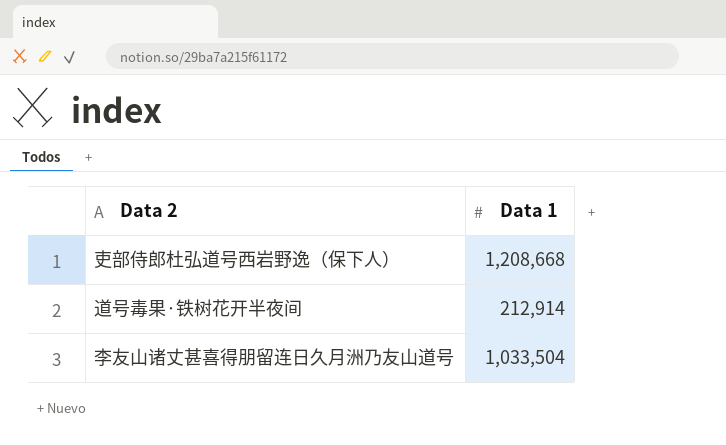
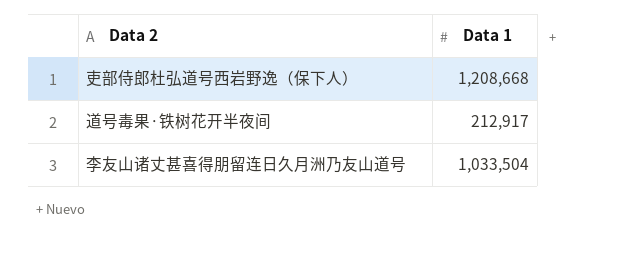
道号毒果·铁树花开半夜间 | Data 1: 212,914 -> 212,917

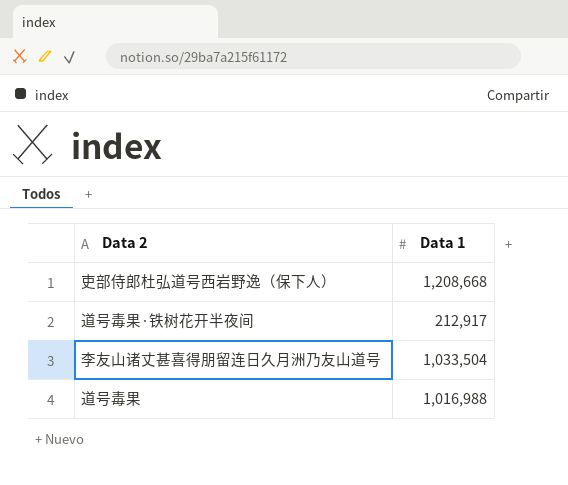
row 道号毒果: none -> 1,016,988

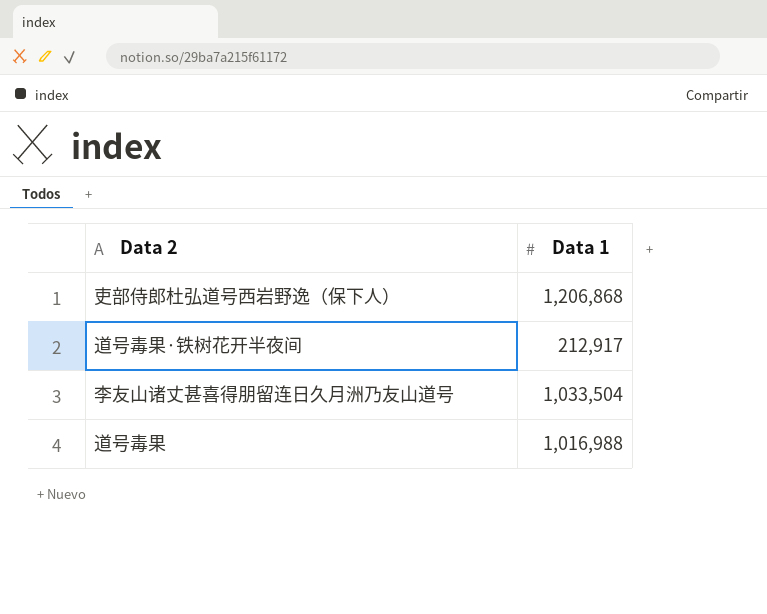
吏部侍郎杜弘道号西岩野逸（保下人） | Data 1: 1,208,668 -> 1,206,868

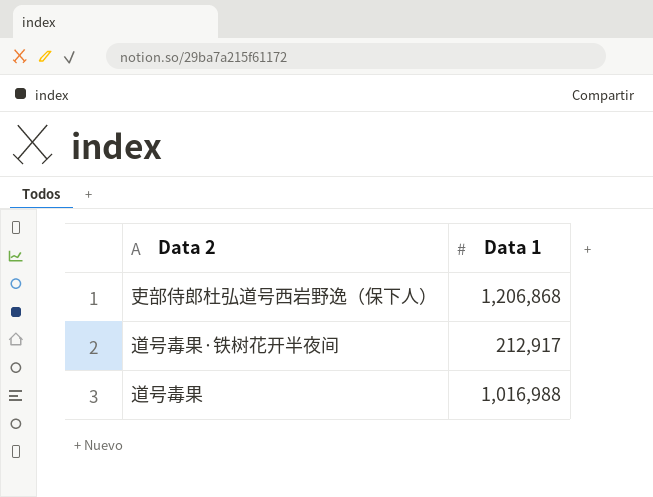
row 李友山诸丈甚喜得朋留连日久月洲乃友山道号: 1,033,504 -> none

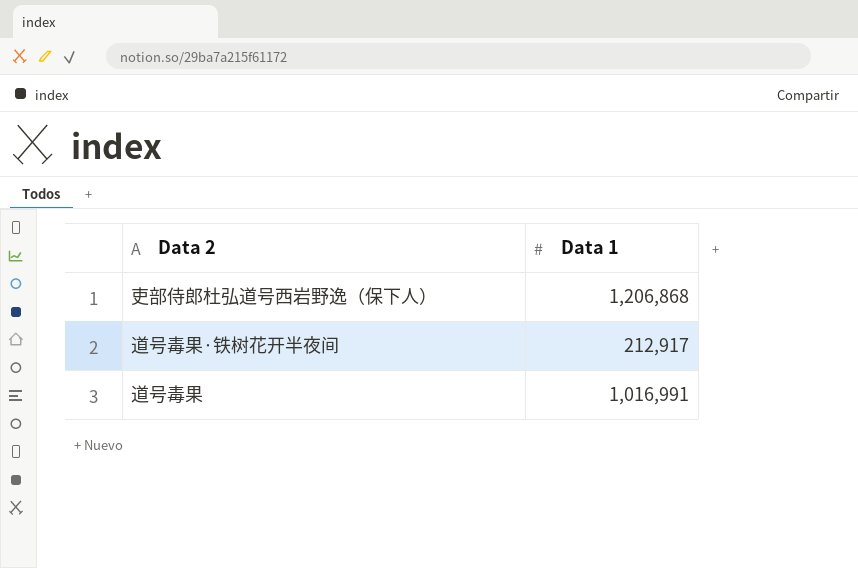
道号毒果 | Data 1: 1,016,988 -> 1,016,991

